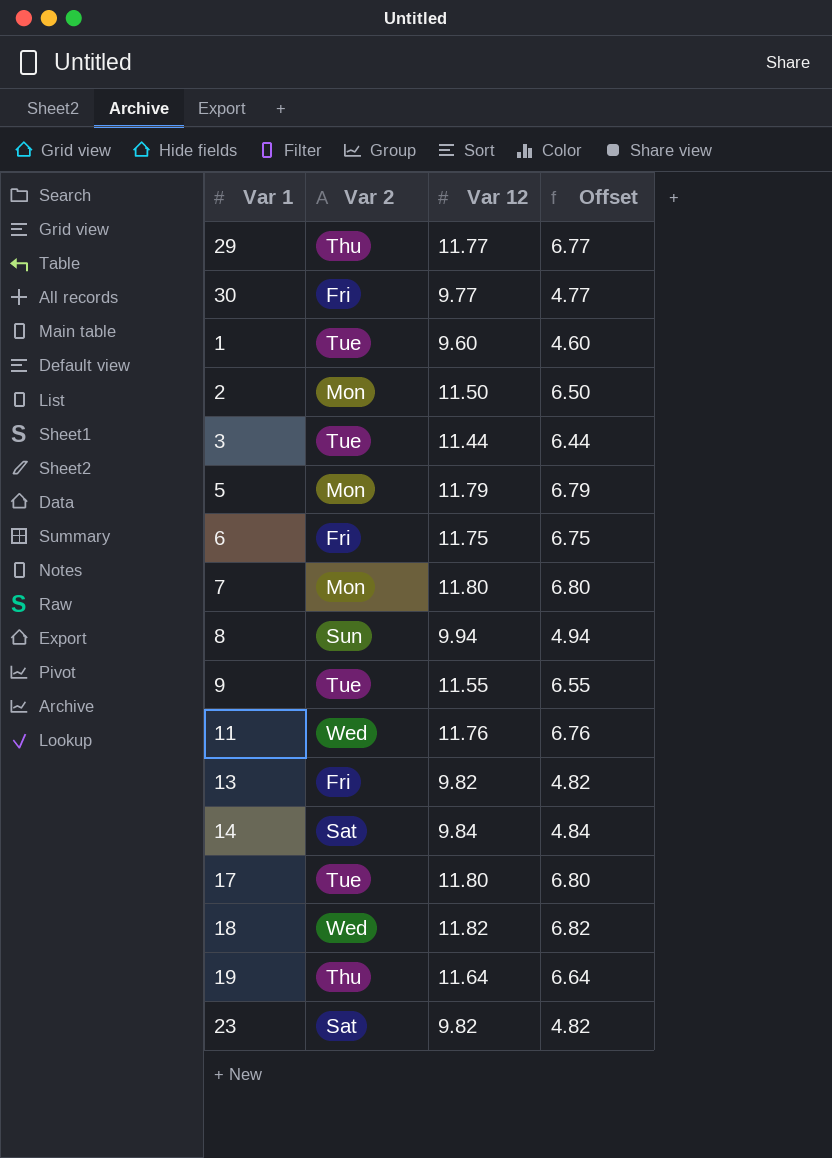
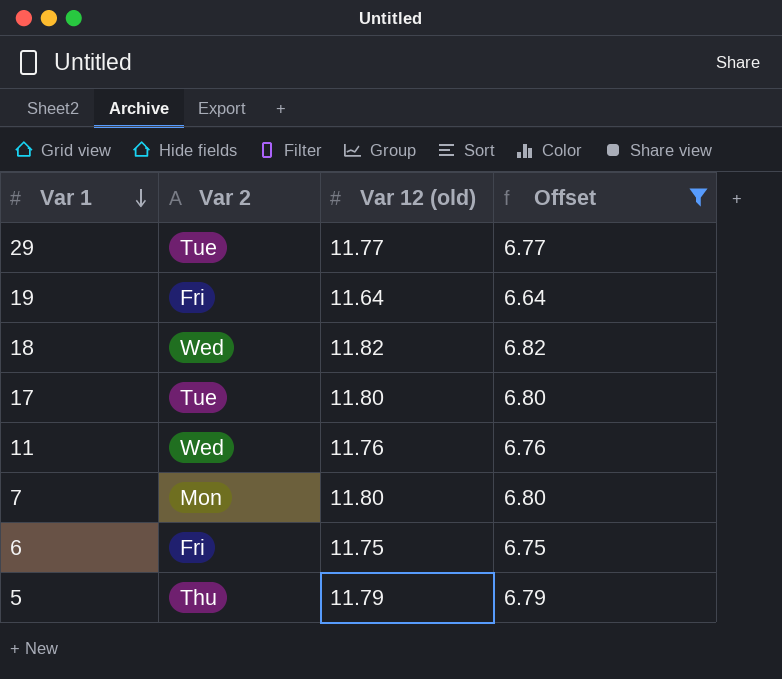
filter: none -> Offset >= 6.64
row order: none -> Var 1 descending
column name: Var 12 -> Var 12 (old)
29 | Var 2: Thu -> Tue
19 | Var 2: Thu -> Fri
5 | Var 2: Mon -> Thu

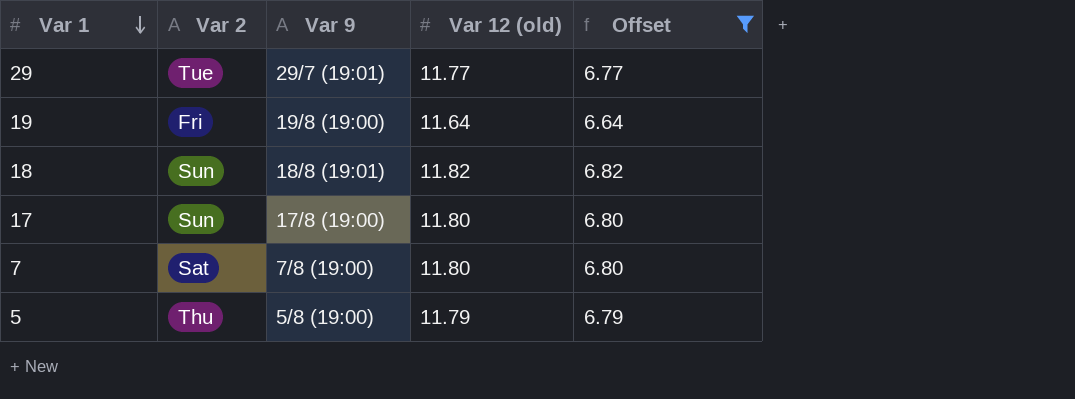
column Var 9 | position: none -> 3
row 11: Wed | 11.76 | 6.76 -> none
row 6: Fri | 11.75 | 6.75 -> none
18 | Var 2: Wed -> Sun
17 | Var 2: Tue -> Sun
7 | Var 2: Mon -> Sat

